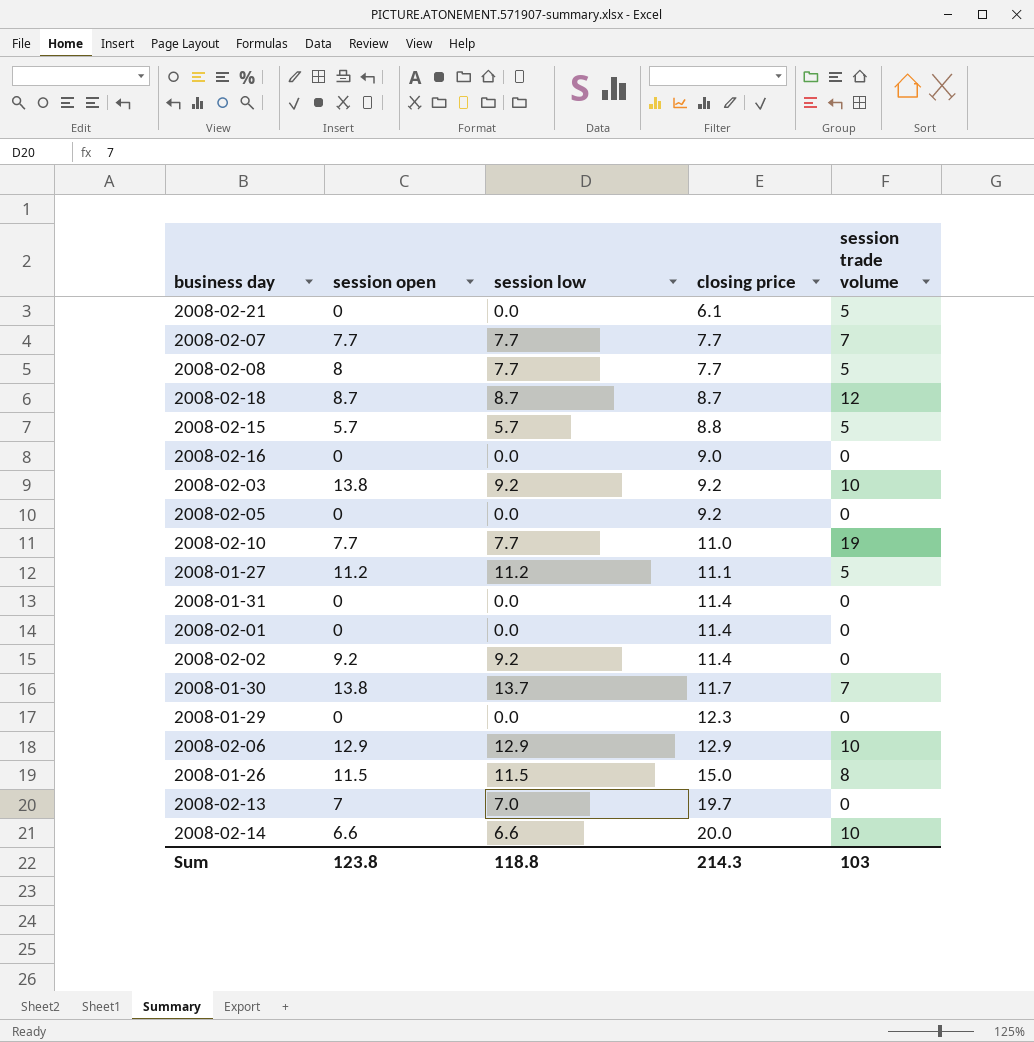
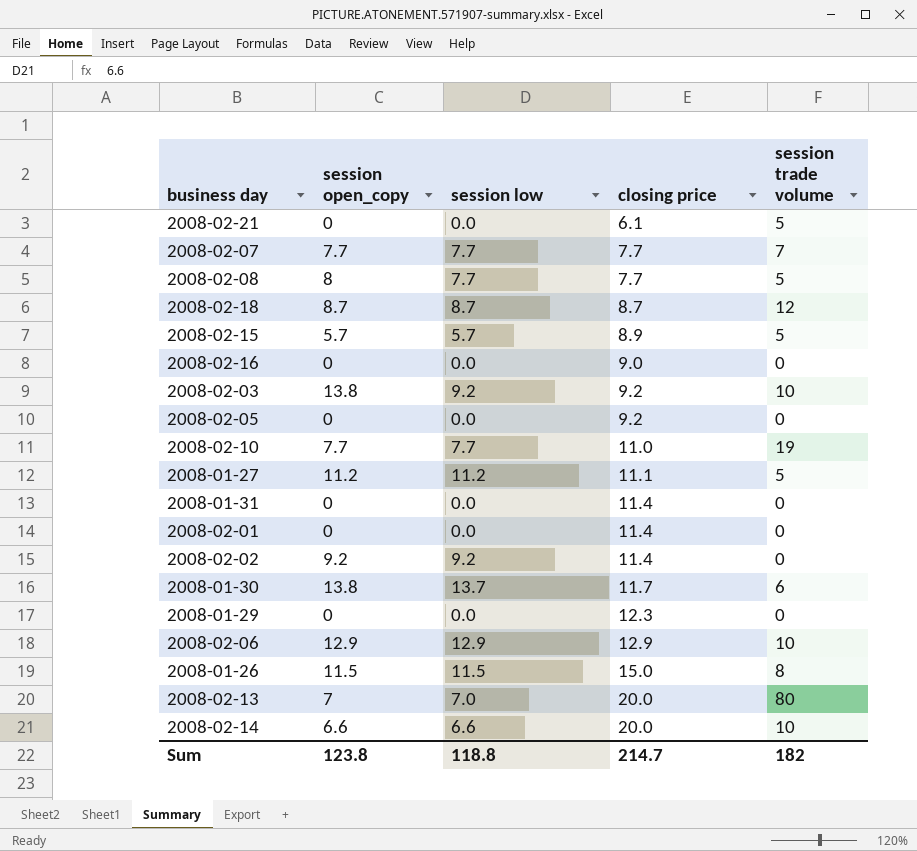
column name: session open -> session open_copy
2008-02-15 | closing price: 8.8 -> 8.9
2008-01-30 | session trade volume: 7 -> 6
2008-02-13 | closing price: 19.7 -> 20.0
2008-02-13 | session trade volume: 0 -> 80
Sum | closing price: 214.3 -> 214.7
Sum | session trade volume: 103 -> 182

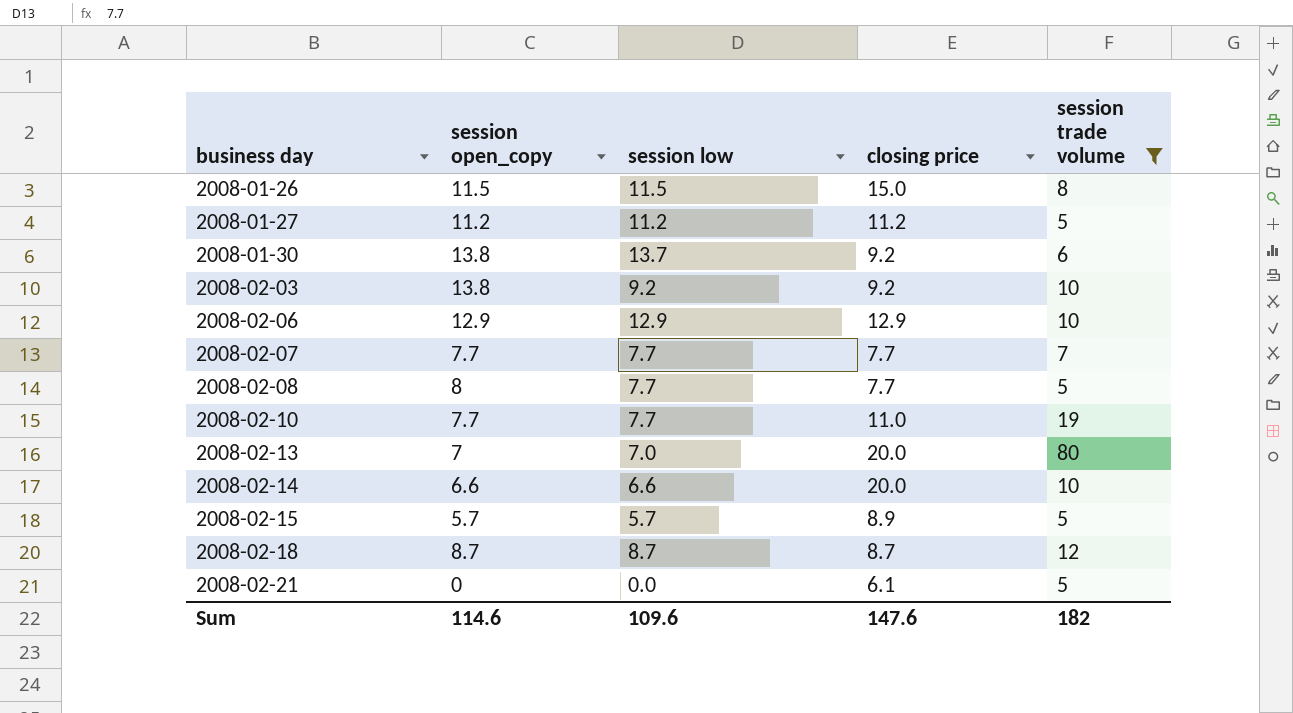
filter: none -> session trade volume != 0
row order: closing price ascending -> business day ascending
2008-01-27 | closing price: 11.1 -> 11.2
2008-01-30 | closing price: 11.7 -> 9.2
Sum | session open_copy: 123.8 -> 114.6
Sum | session low: 118.8 -> 109.6
Sum | closing price: 214.7 -> 147.6

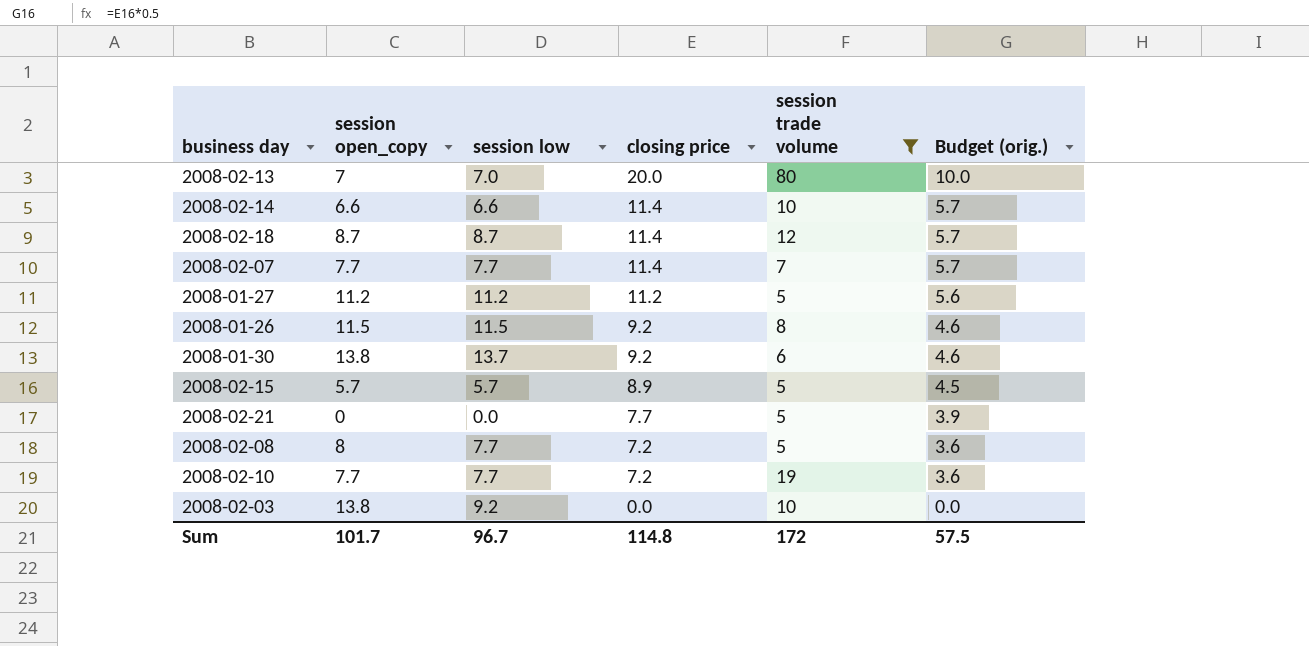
row order: business day ascending -> closing price descending
column Budget (orig.) | formula: none -> [closing price] * 0.5
row 2008-02-06: 12.9 | 12.9 | 12.9 | 10 -> none
2008-02-14 | closing price: 20.0 -> 11.4
2008-02-18 | closing price: 8.7 -> 11.4
2008-02-07 | closing price: 7.7 -> 11.4
2008-01-26 | closing price: 15.0 -> 9.2
2008-02-21 | closing price: 6.1 -> 7.7
2008-02-08 | closing price: 7.7 -> 7.2
2008-02-10 | closing price: 11.0 -> 7.2
2008-02-03 | closing price: 9.2 -> 0.0
Sum | session open_copy: 114.6 -> 101.7
Sum | session low: 109.6 -> 96.7
Sum | closing price: 147.6 -> 114.8
Sum | session trade volume: 182 -> 172

